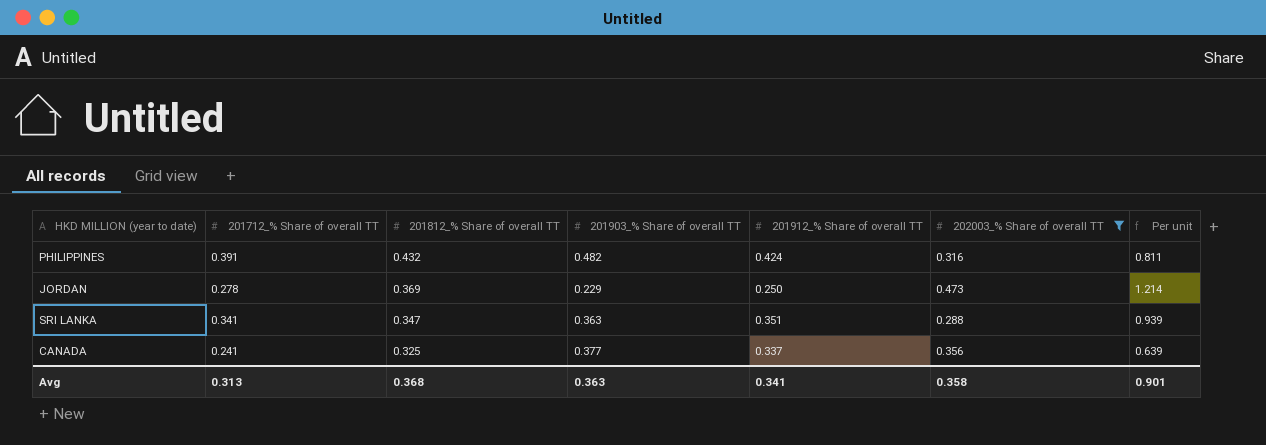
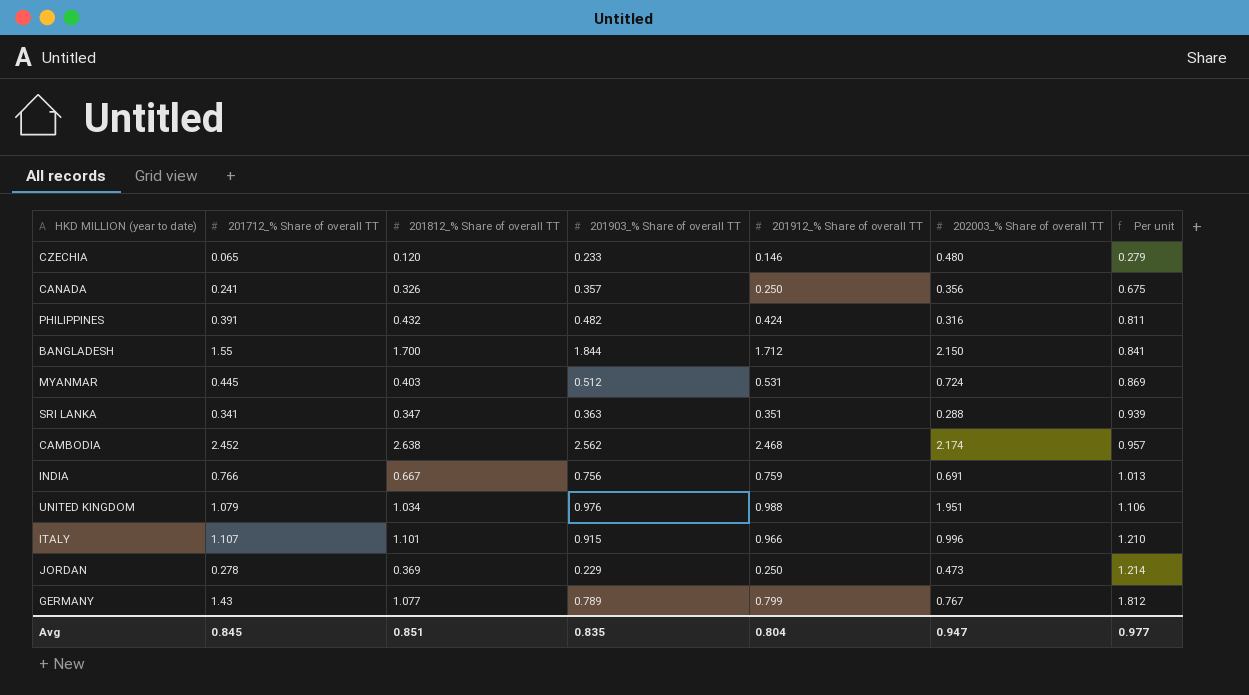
filter: 202003_% Share of overall TT <= 0.473 -> none
row order: 201812_% Share of overall TT descending -> Per unit ascending
CANADA | 201812_% Share of overall TT: 0.325 -> 0.326
CANADA | 201903_% Share of overall TT: 0.377 -> 0.357
CANADA | 201912_% Share of overall TT: 0.337 -> 0.250
CANADA | Per unit: 0.639 -> 0.675
Avg | 201712_% Share of overall TT: 0.313 -> 0.845
Avg | 201812_% Share of overall TT: 0.368 -> 0.851
Avg | 201903_% Share of overall TT: 0.363 -> 0.835
Avg | 201912_% Share of overall TT: 0.341 -> 0.804
Avg | 202003_% Share of overall TT: 0.358 -> 0.947
Avg | Per unit: 0.901 -> 0.977

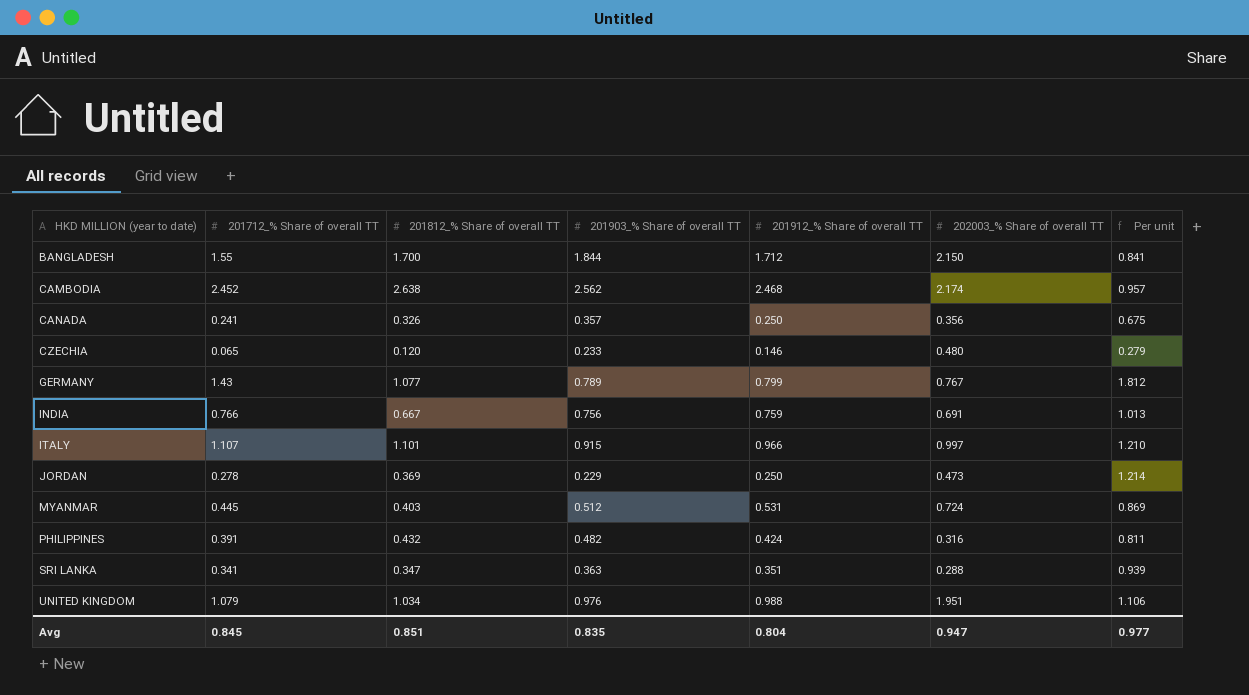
row order: Per unit ascending -> HKD MILLION (year to date) ascending
ITALY | 202003_% Share of overall TT: 0.996 -> 0.997

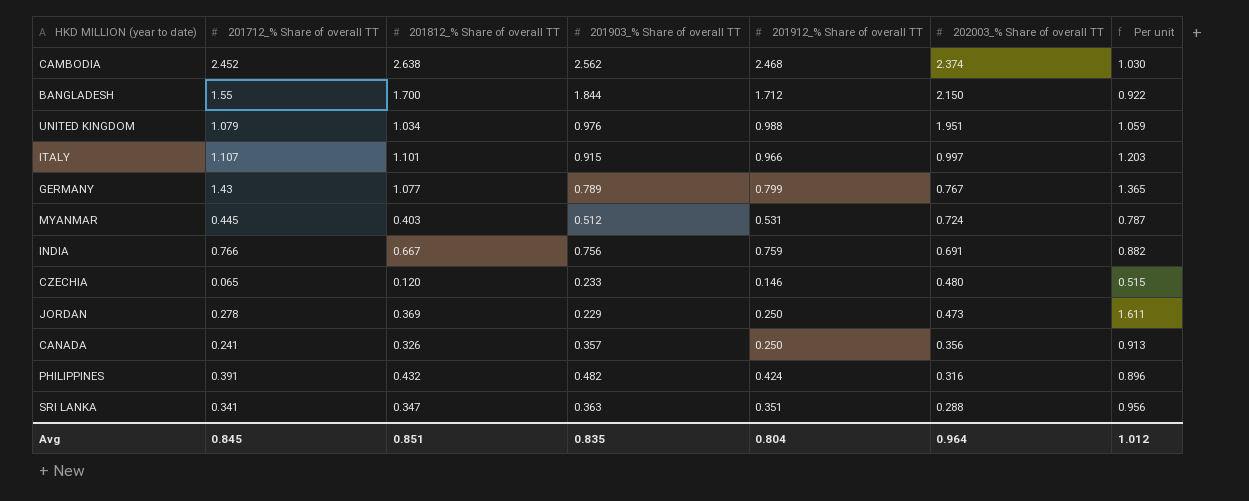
row order: HKD MILLION (year to date) ascending -> 202003_% Share of overall TT descending
column Per unit | formula: [201712_% Share of overall TT] / [201903_% Share of overall TT] -> [201812_% Share of overall TT] / [201903_% Share of overall TT]
CAMBODIA | 202003_% Share of overall TT: 2.174 -> 2.374
Avg | 202003_% Share of overall TT: 0.947 -> 0.964
Avg | Per unit: 0.977 -> 1.012

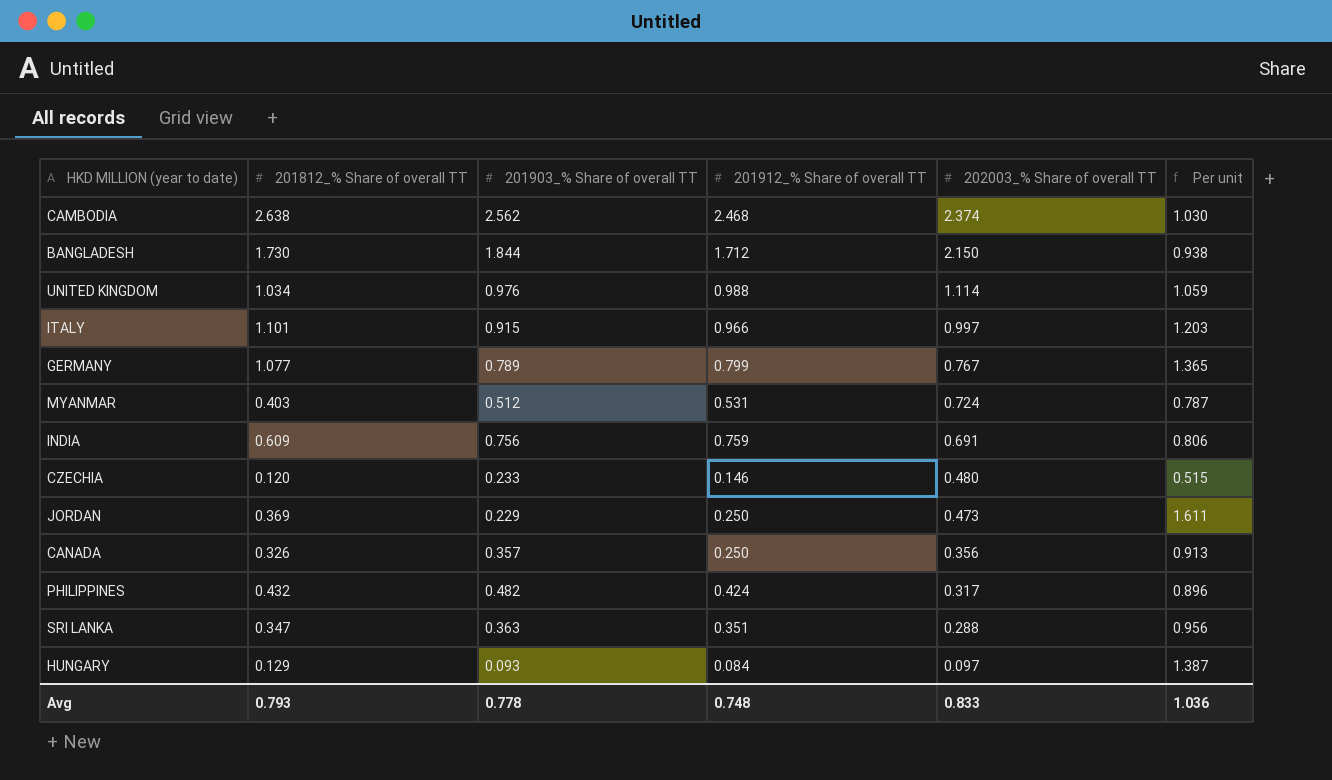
column 201712_% Share of overall TT | position: 2 -> none
BANGLADESH | 201812_% Share of overall TT: 1.700 -> 1.730
BANGLADESH | Per unit: 0.922 -> 0.938
UNITED KINGDOM | 202003_% Share of overall TT: 1.951 -> 1.114
INDIA | 201812_% Share of overall TT: 0.667 -> 0.609
INDIA | Per unit: 0.882 -> 0.806
PHILIPPINES | 202003_% Share of overall TT: 0.316 -> 0.317
row HUNGARY: none -> 0.129 | 0.093 | 0.084 | 0.097 | 1.387
Avg | 201812_% Share of overall TT: 0.851 -> 0.793
Avg | 201903_% Share of overall TT: 0.835 -> 0.778
Avg | 201912_% Share of overall TT: 0.804 -> 0.748
Avg | 202003_% Share of overall TT: 0.964 -> 0.833
Avg | Per unit: 1.012 -> 1.036

